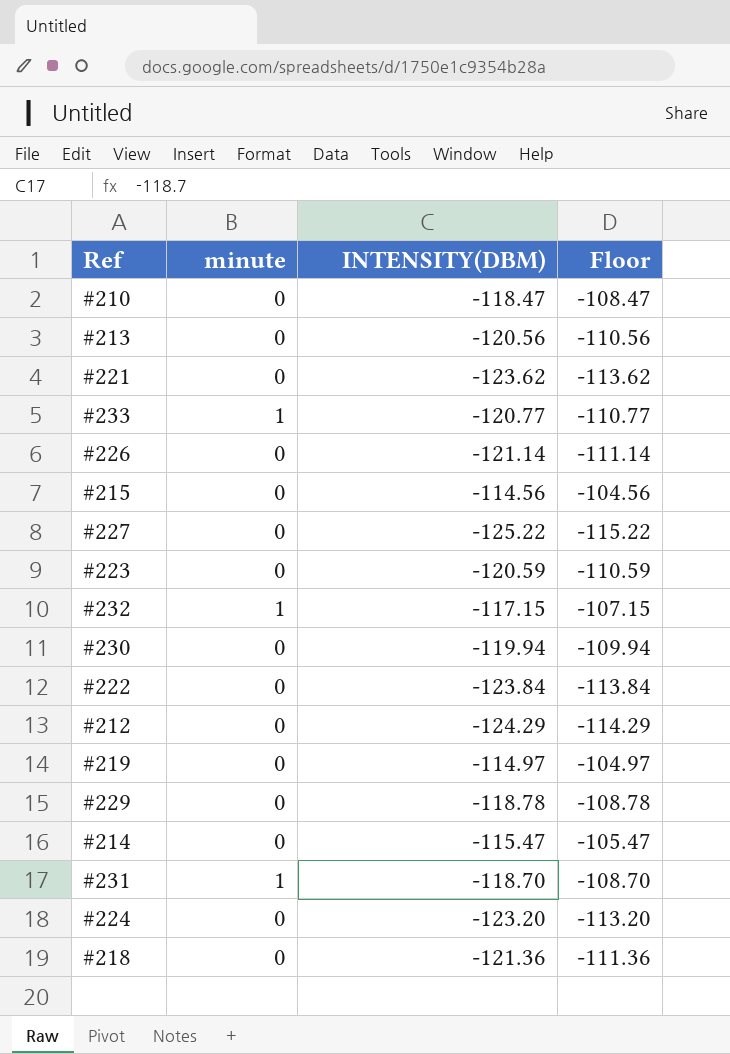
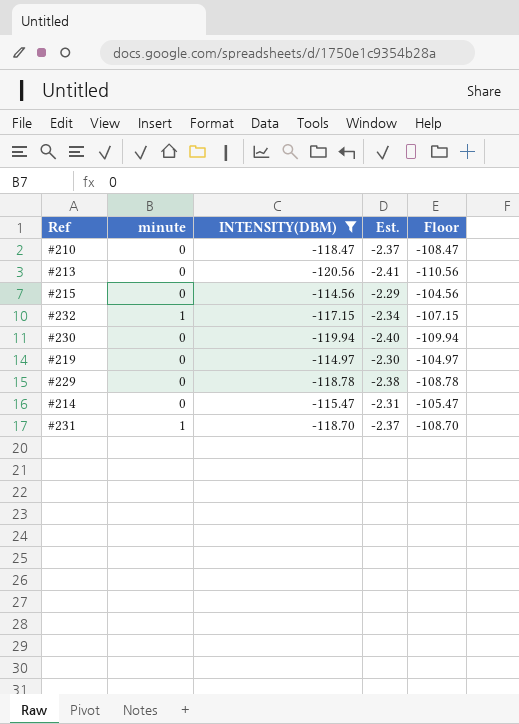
filter: none -> INTENSITY(DBM) >= -120.56
column Est. | formula: none -> [INTENSITY(DBM)] * 0.02

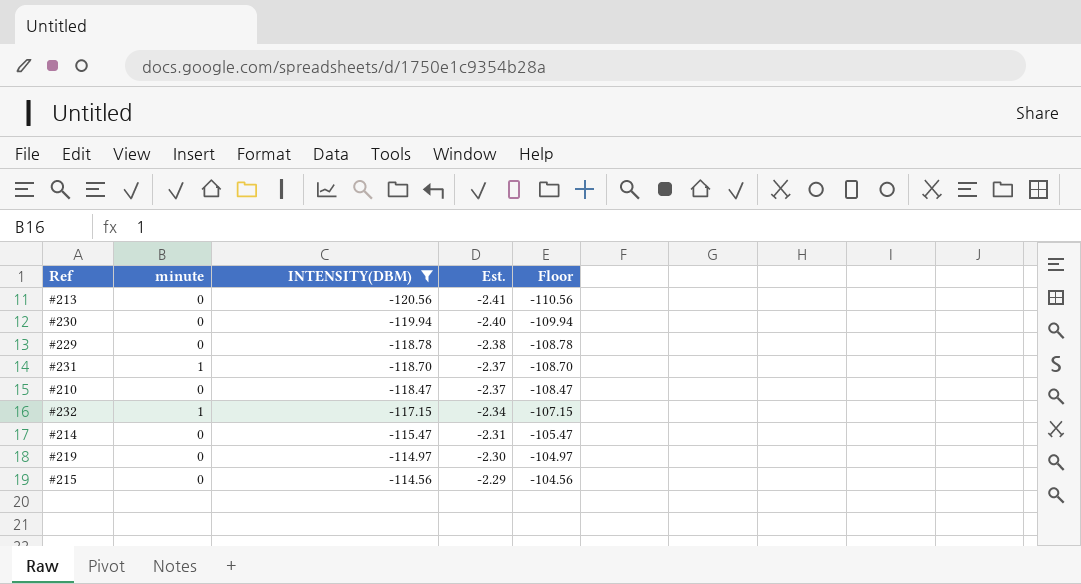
row order: none -> INTENSITY(DBM) ascending

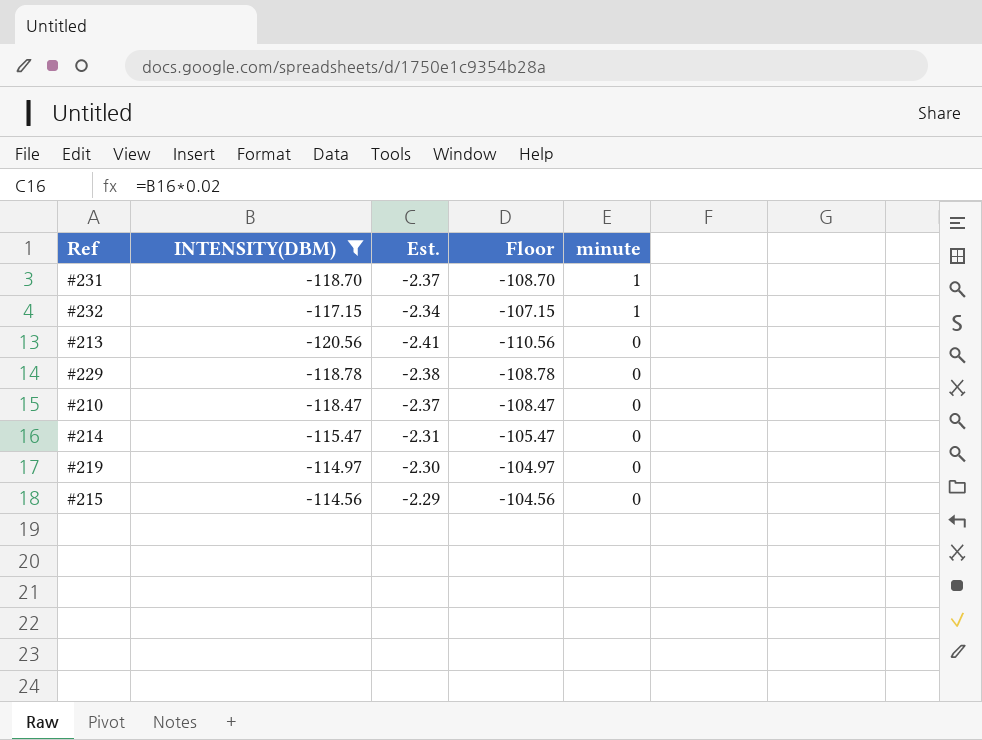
row order: INTENSITY(DBM) ascending -> minute descending
column minute | position: 2 -> 5
row #230: 0 | -119.94 | -2.40 | -109.94 -> none

